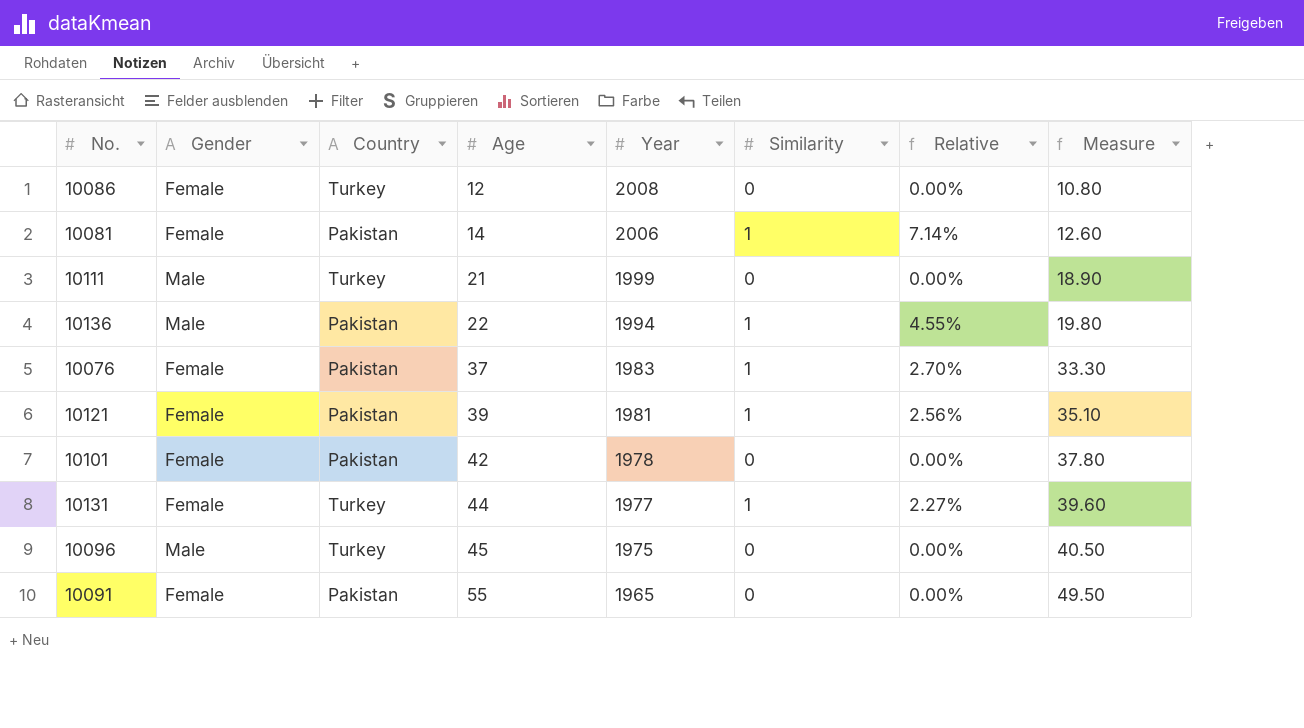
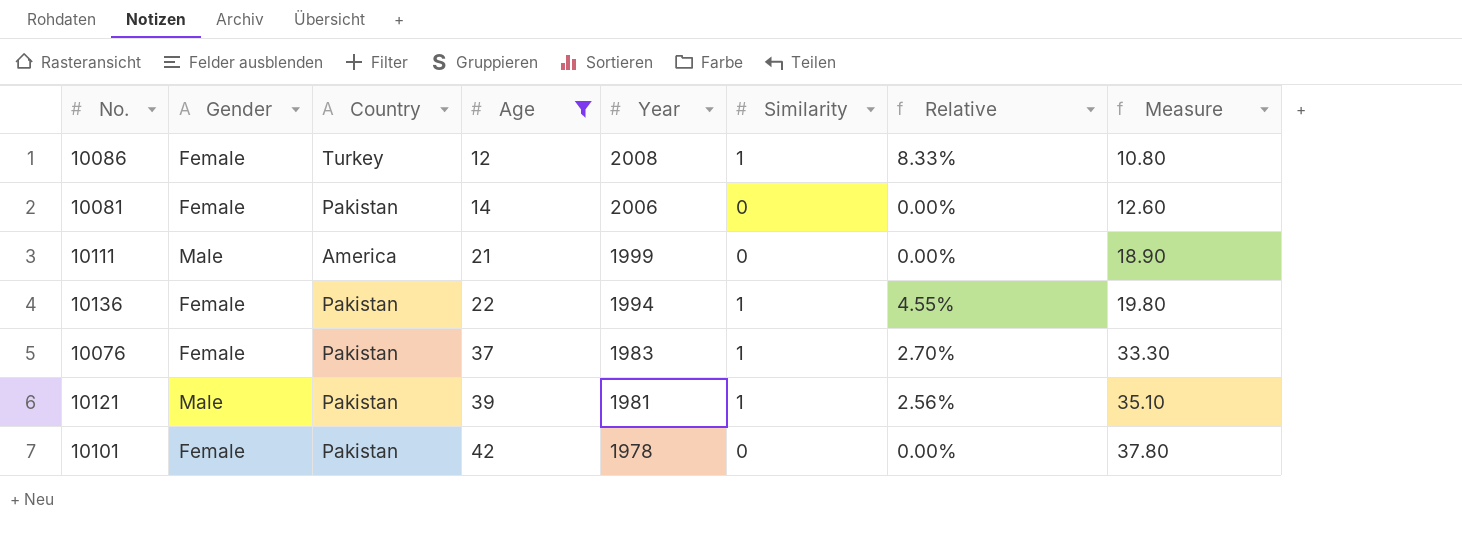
filter: none -> Age <= 42
10086 | Similarity: 0 -> 1
10086 | Relative: 0.00% -> 8.33%
10081 | Similarity: 1 -> 0
10081 | Relative: 7.14% -> 0.00%
10111 | Country: Turkey -> America
10136 | Gender: Male -> Female
10121 | Gender: Female -> Male

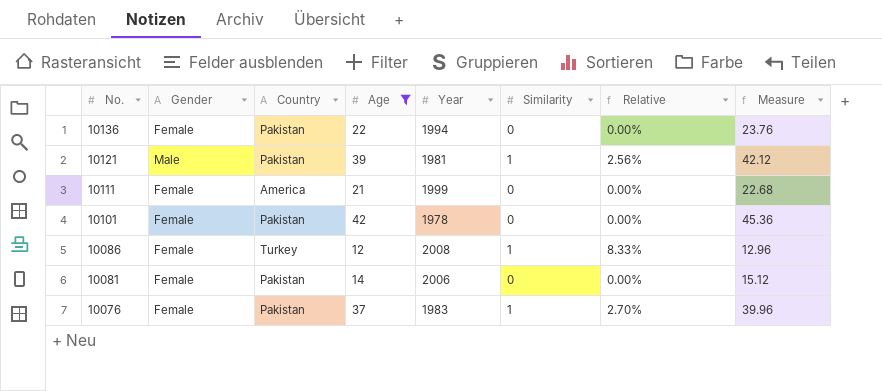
row order: Age ascending -> No. descending
column Measure | formula: [Age] * 0.9 -> [Age] * 1.08
10136 | Similarity: 1 -> 0
10136 | Relative: 4.55% -> 0.00%
10111 | Gender: Male -> Female

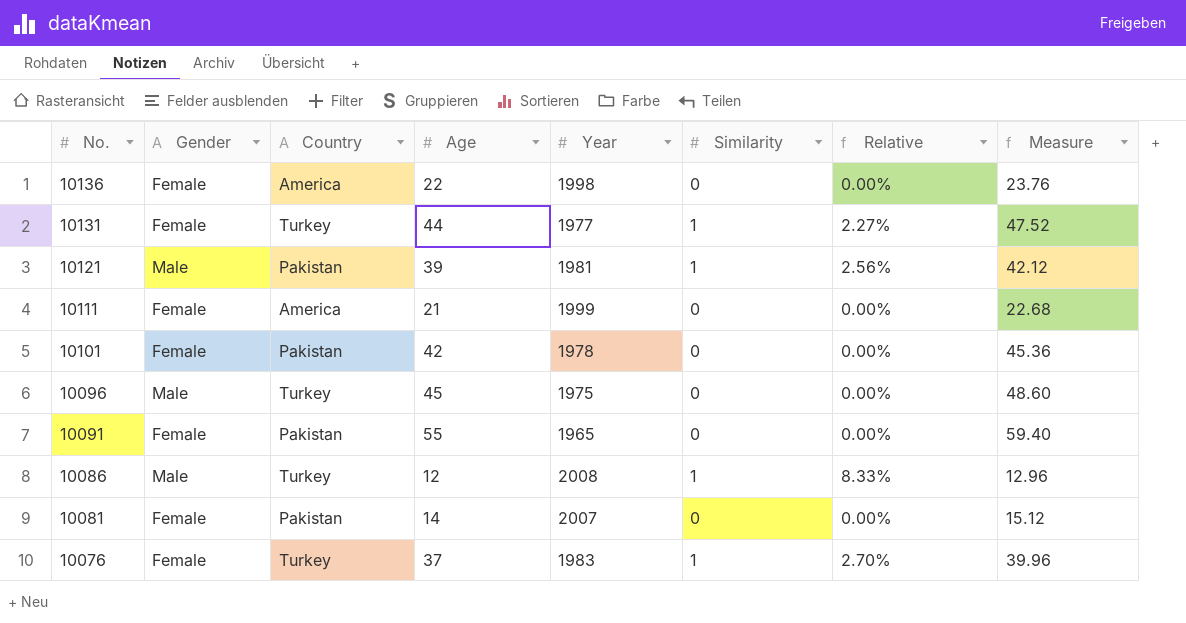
filter: Age <= 42 -> none
10136 | Country: Pakistan -> America
10136 | Year: 1994 -> 1998
10086 | Gender: Female -> Male
10081 | Year: 2006 -> 2007
10076 | Country: Pakistan -> Turkey

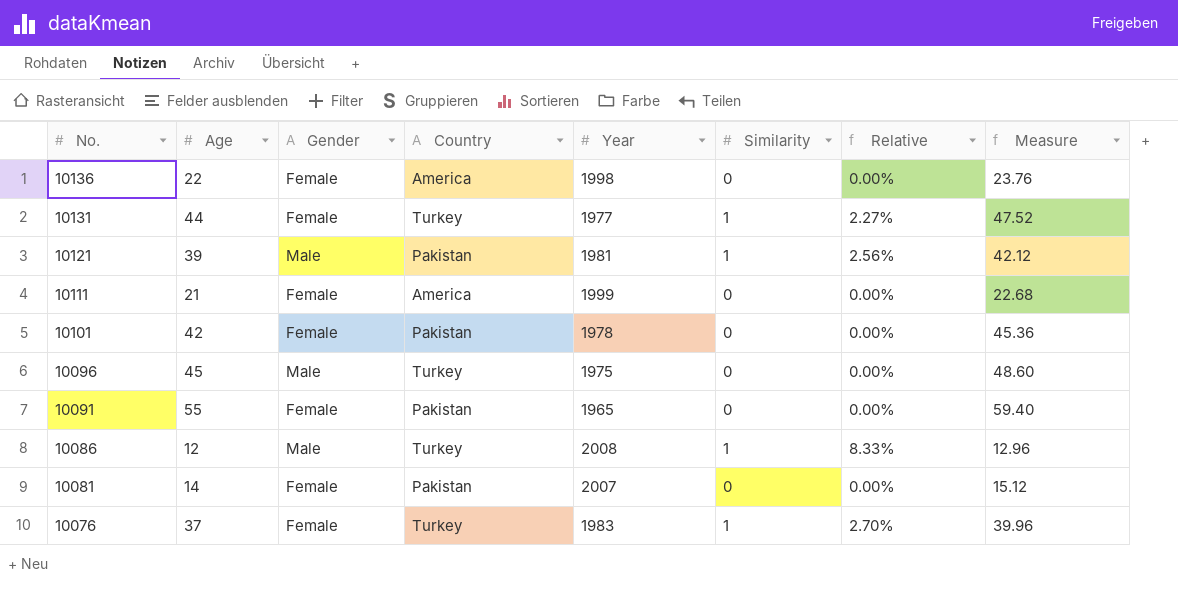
column Age | position: 4 -> 2

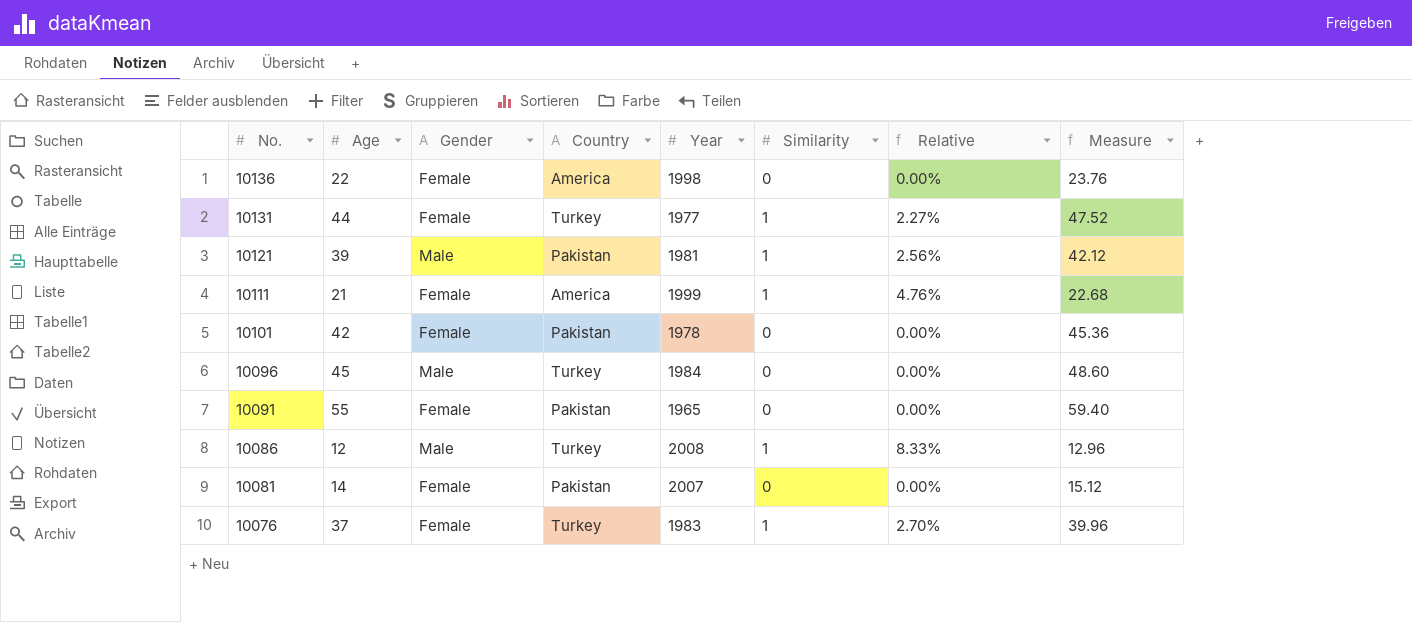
10111 | Similarity: 0 -> 1
10111 | Relative: 0.00% -> 4.76%
10096 | Year: 1975 -> 1984

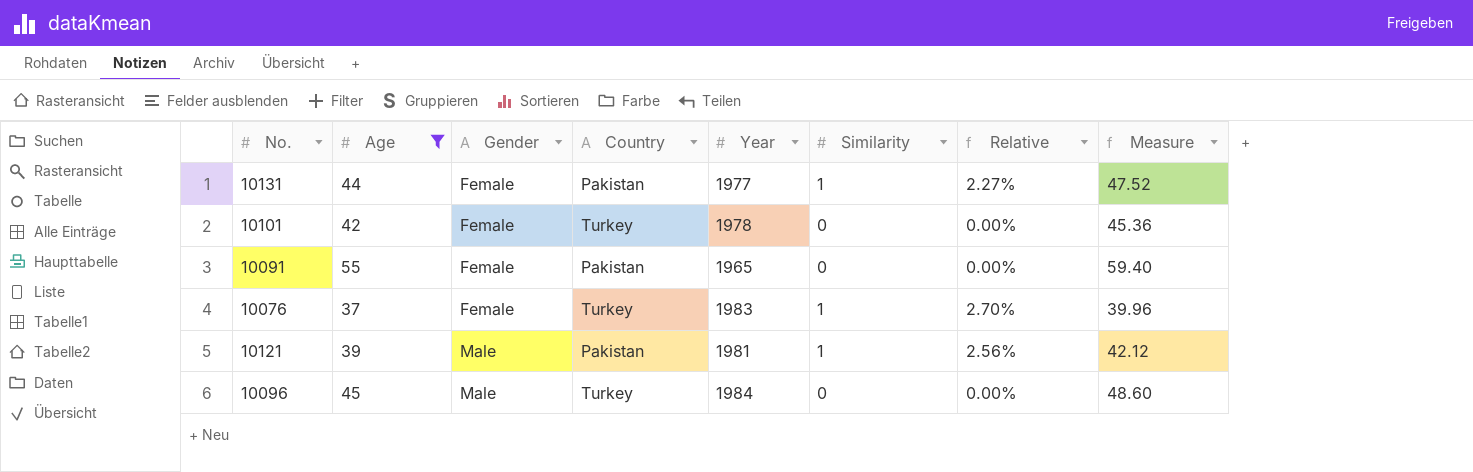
filter: none -> Age >= 37
row order: No. descending -> Gender ascending
10131 | Country: Turkey -> Pakistan
10101 | Country: Pakistan -> Turkey

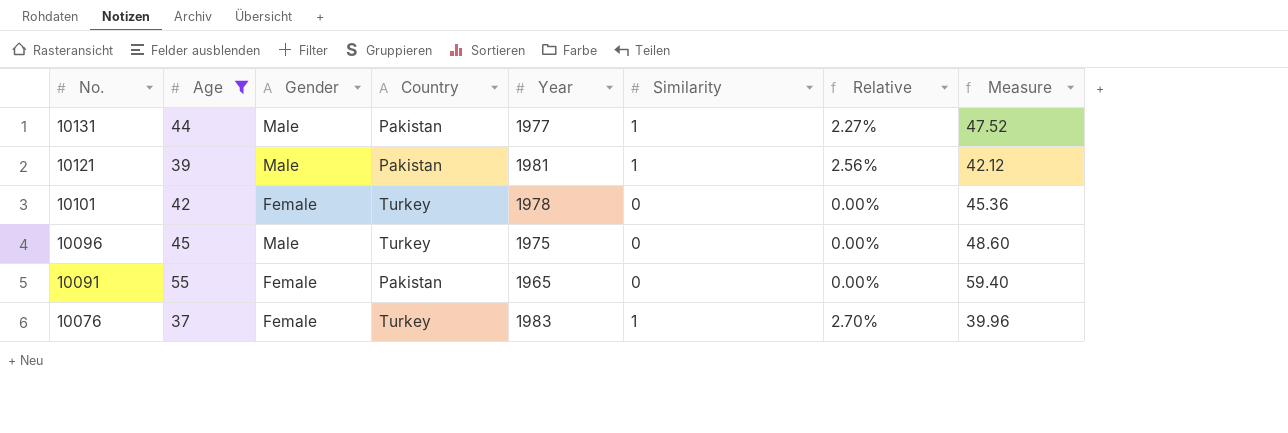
row order: Gender ascending -> No. descending
10131 | Gender: Female -> Male
10096 | Year: 1984 -> 1975

